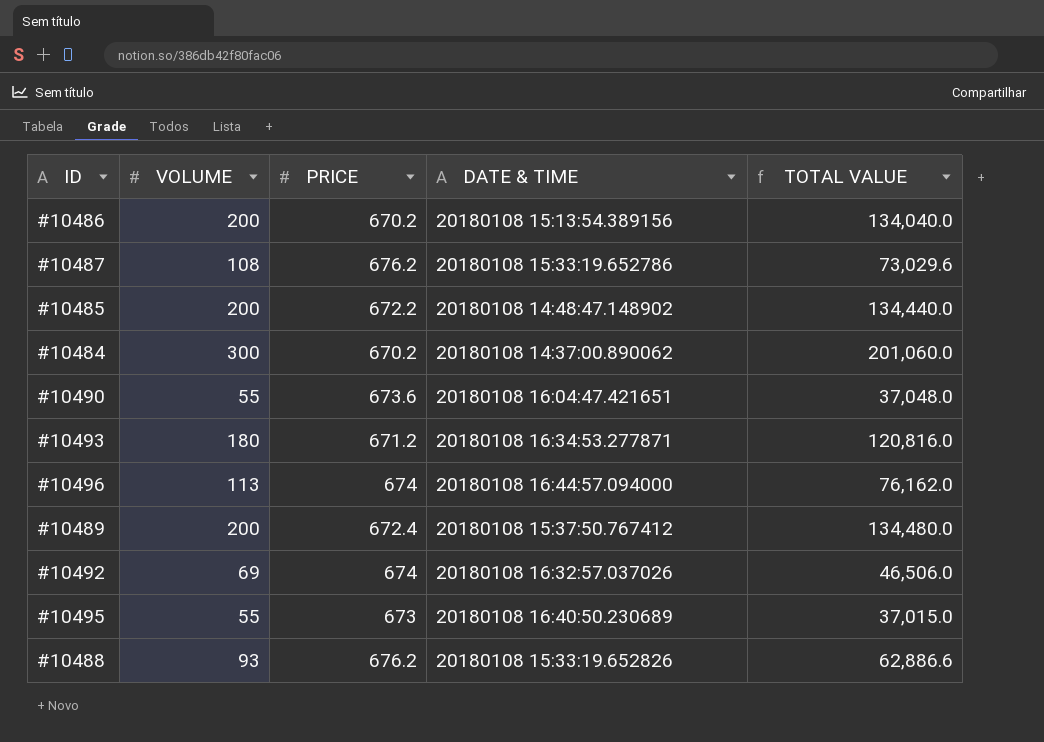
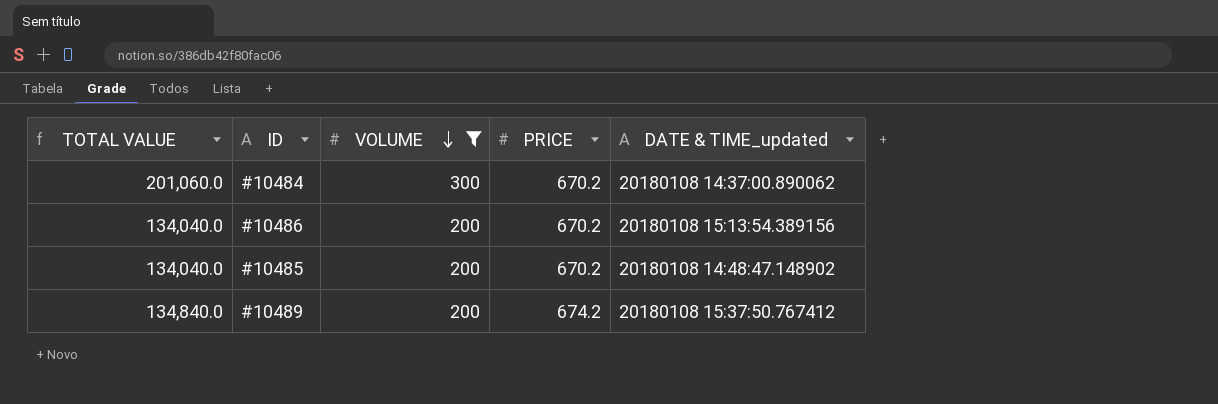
filter: none -> VOLUME >= 200
row order: none -> VOLUME descending
column TOTAL VALUE | position: 5 -> 1
column name: DATE & TIME -> DATE & TIME_updated
#10485 | TOTAL VALUE: 134,440.0 -> 134,040.0
#10485 | PRICE: 672.2 -> 670.2
#10489 | TOTAL VALUE: 134,480.0 -> 134,840.0
#10489 | PRICE: 672.4 -> 674.2

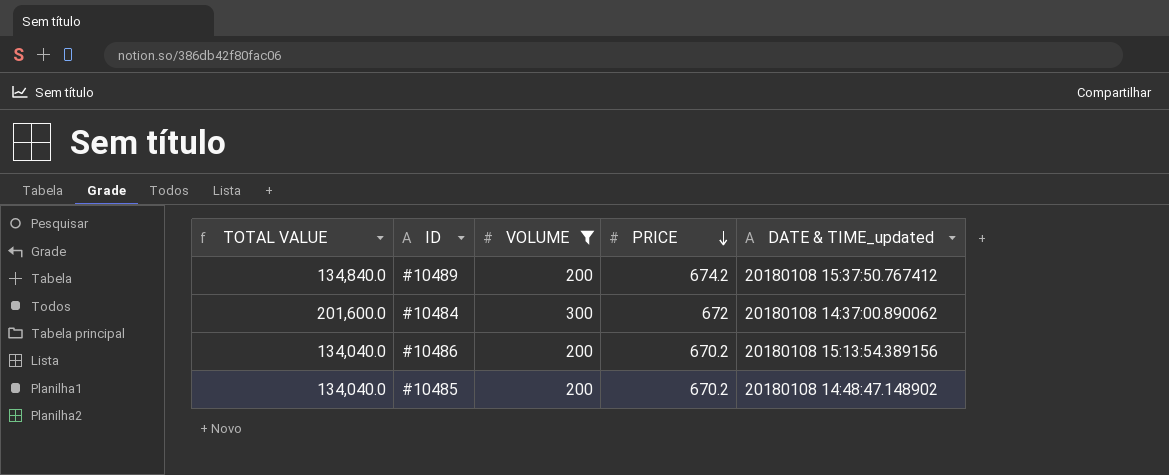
row order: VOLUME descending -> PRICE descending
#10484 | TOTAL VALUE: 201,060.0 -> 201,600.0
#10484 | PRICE: 670.2 -> 672

